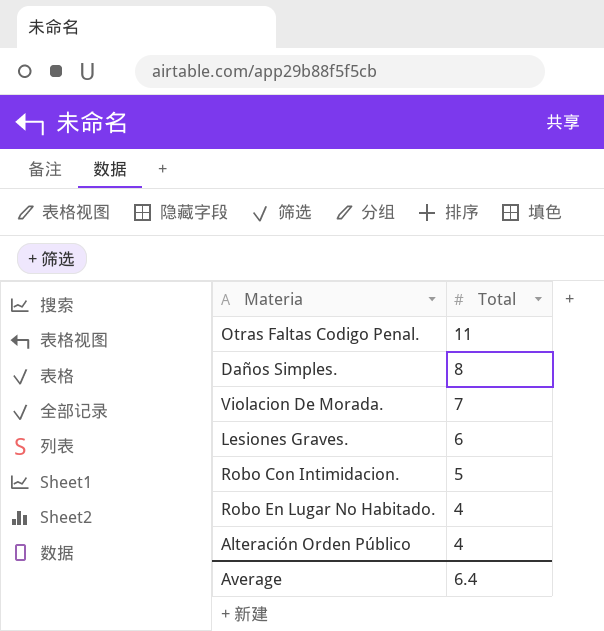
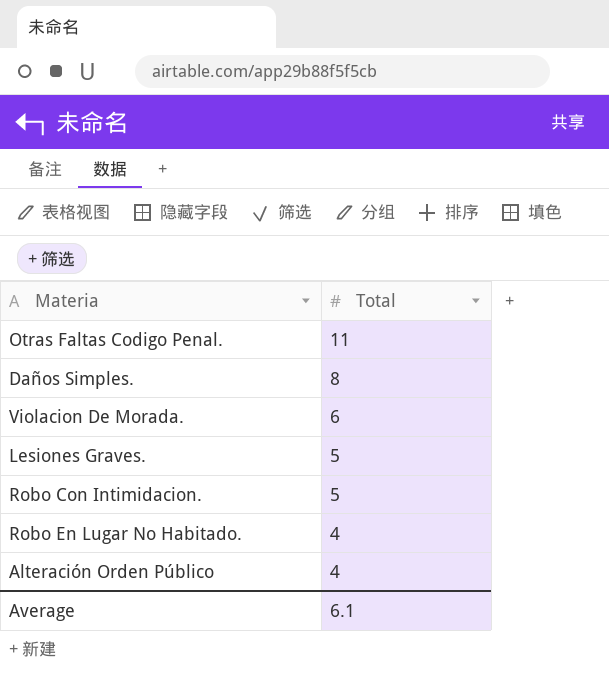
Violacion De Morada. | Total: 7 -> 6
Lesiones Graves. | Total: 6 -> 5
Average | Total: 6.4 -> 6.1

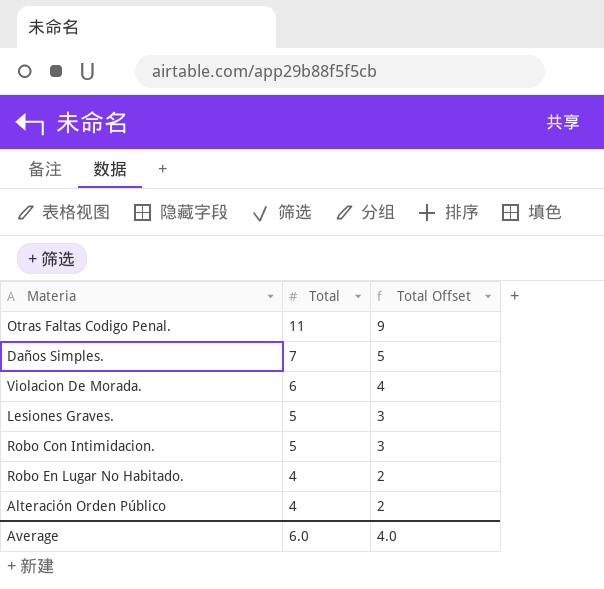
column Total Offset | formula: none -> [Total] - 2
Daños Simples. | Total: 8 -> 7
Average | Total: 6.1 -> 6.0

